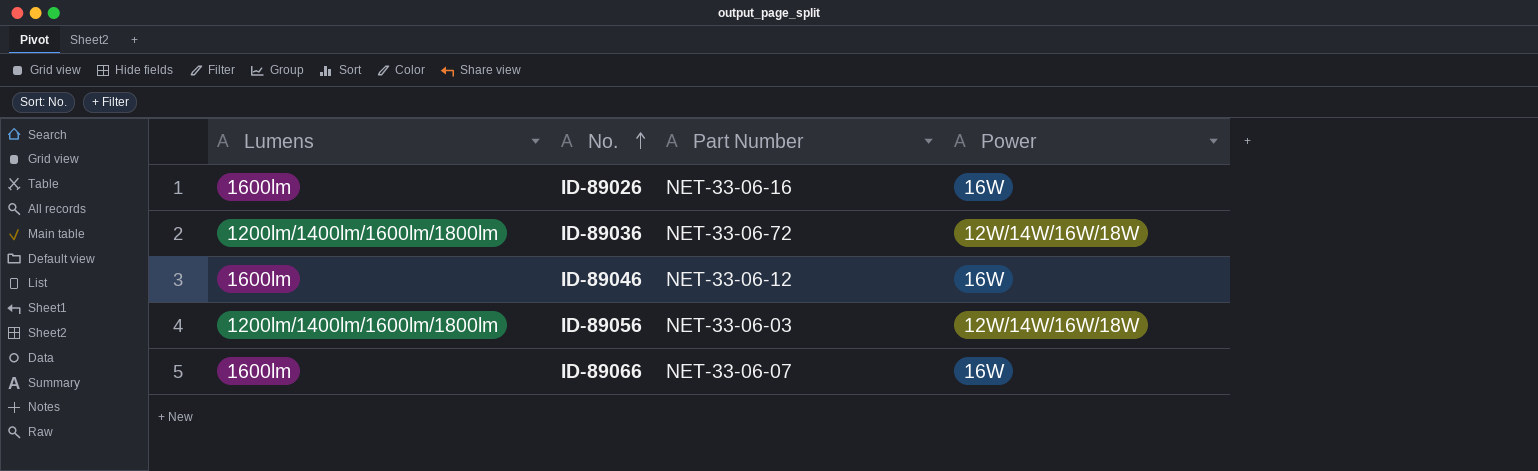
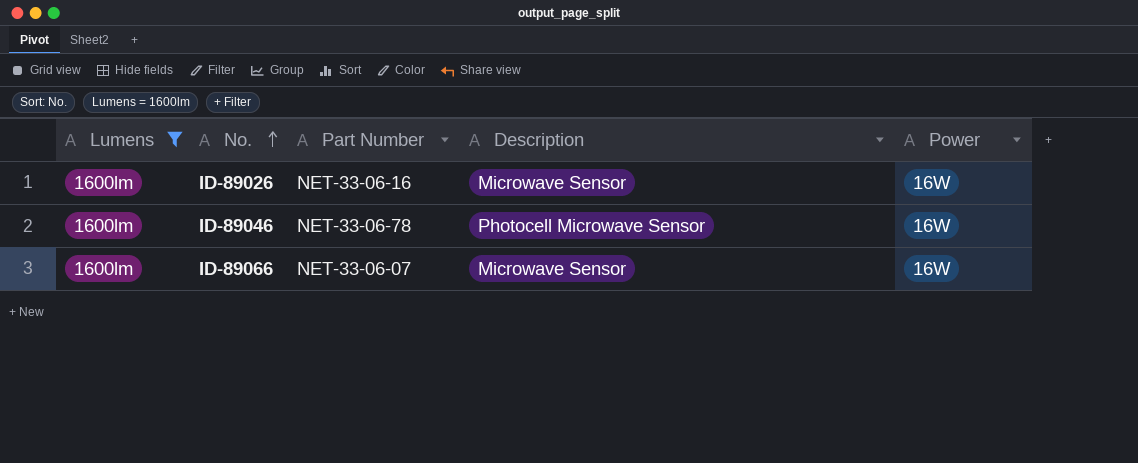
filter: none -> Lumens = 1600lm
column Description | position: none -> 4
ID-89046 | Part Number: NET-33-06-12 -> NET-33-06-78

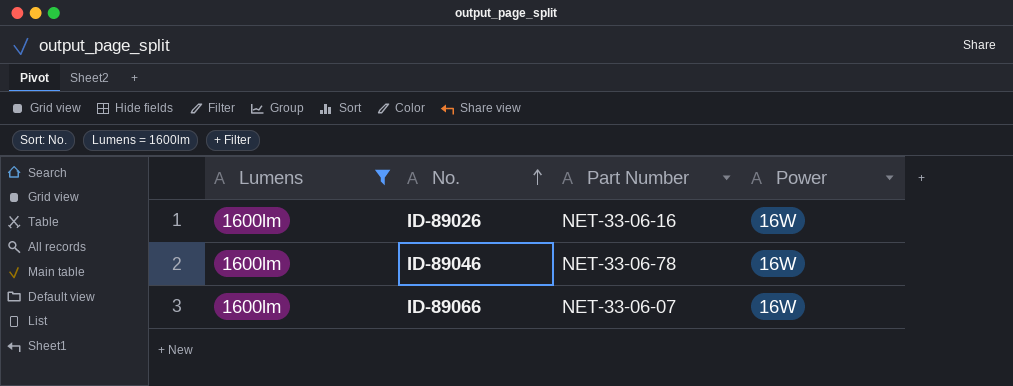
column Description | position: 4 -> none

